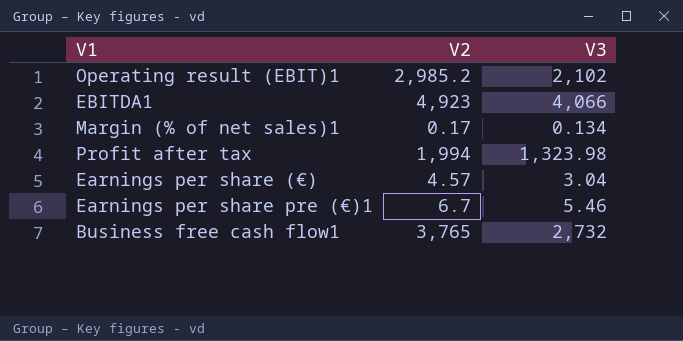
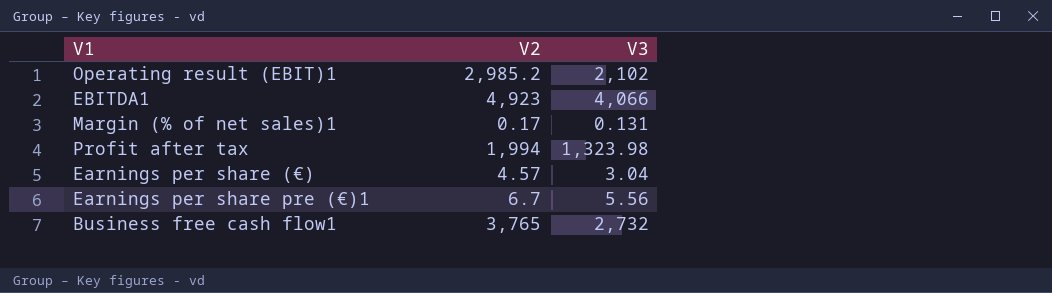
Margin (% of net sales)1 | V3: 0.134 -> 0.131
Earnings per share pre (€)1 | V3: 5.46 -> 5.56

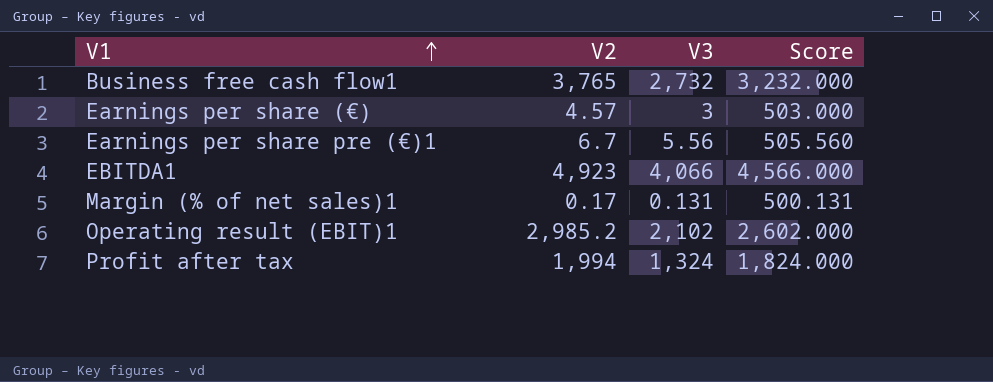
row order: none -> V1 ascending
column Score | formula: none -> [V3] + 500
Earnings per share (€) | V3: 3.04 -> 3
Profit after tax | V3: 1,323.98 -> 1,324

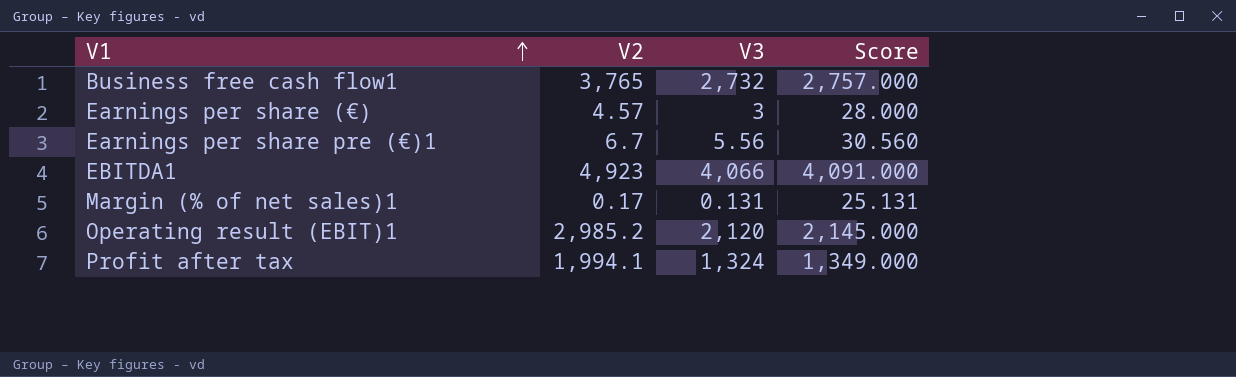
column Score | formula: [V3] + 500 -> [V3] + 25
Operating result (EBIT)1 | V3: 2,102 -> 2,120
Profit after tax | V2: 1,994 -> 1,994.1

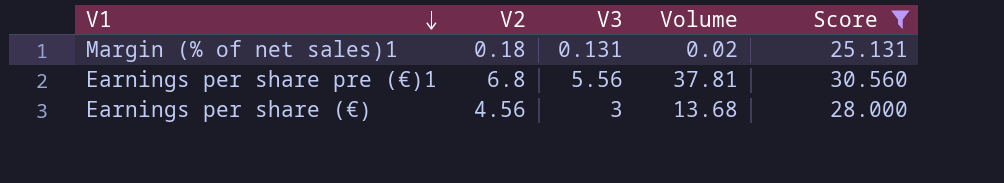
filter: none -> Score <= 30.560
row order: V1 ascending -> V1 descending
column Volume | formula: none -> [V2] * [V3]
Margin (% of net sales)1 | V2: 0.17 -> 0.18
Earnings per share pre (€)1 | V2: 6.7 -> 6.8
Earnings per share (€) | V2: 4.57 -> 4.56

